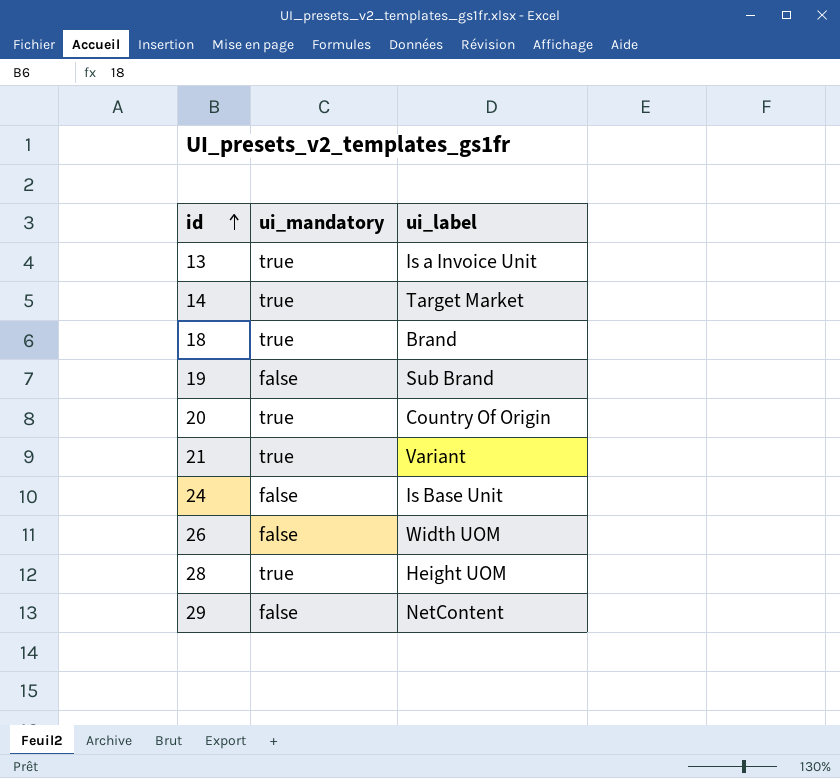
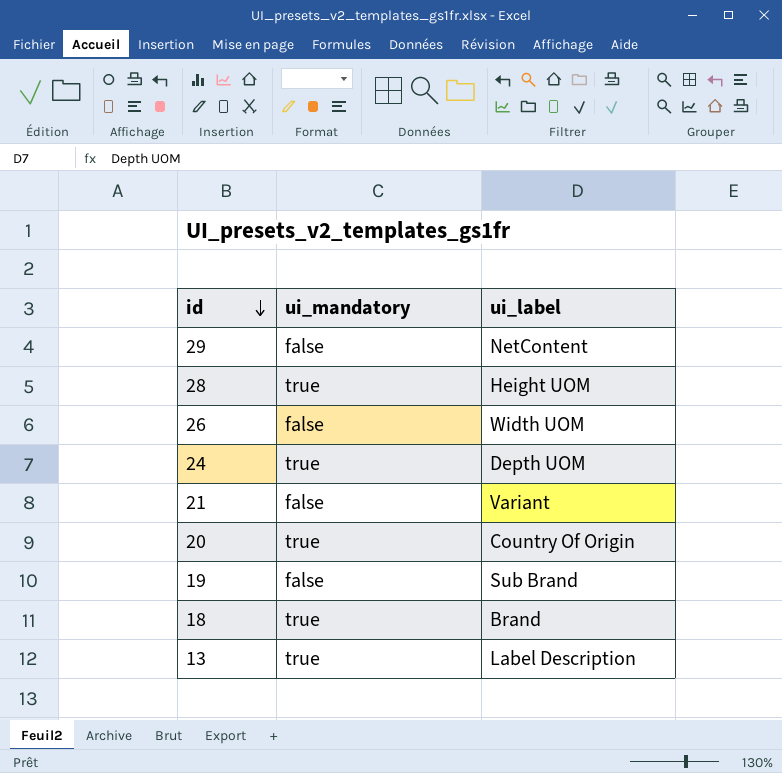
row order: id ascending -> id descending
row 14: true | Target Market -> none
24 | ui_mandatory: false -> true
24 | ui_label: Is Base Unit -> Depth UOM
21 | ui_mandatory: true -> false
13 | ui_label: Is a Invoice Unit -> Label Description

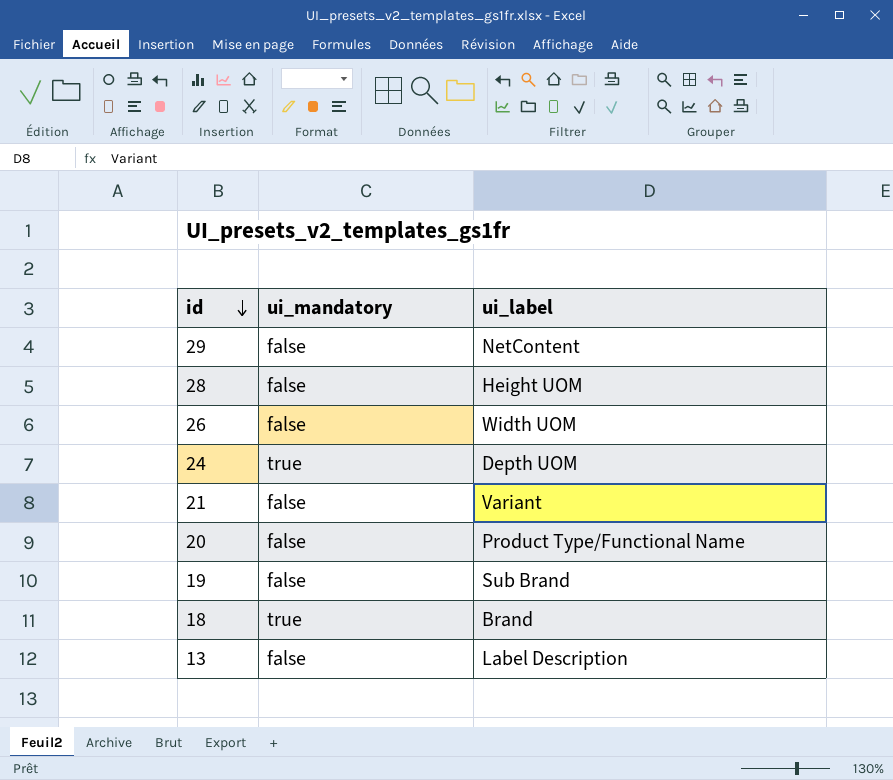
28 | ui_mandatory: true -> false
20 | ui_mandatory: true -> false
20 | ui_label: Country Of Origin -> Product Type/Functional Name
13 | ui_mandatory: true -> false

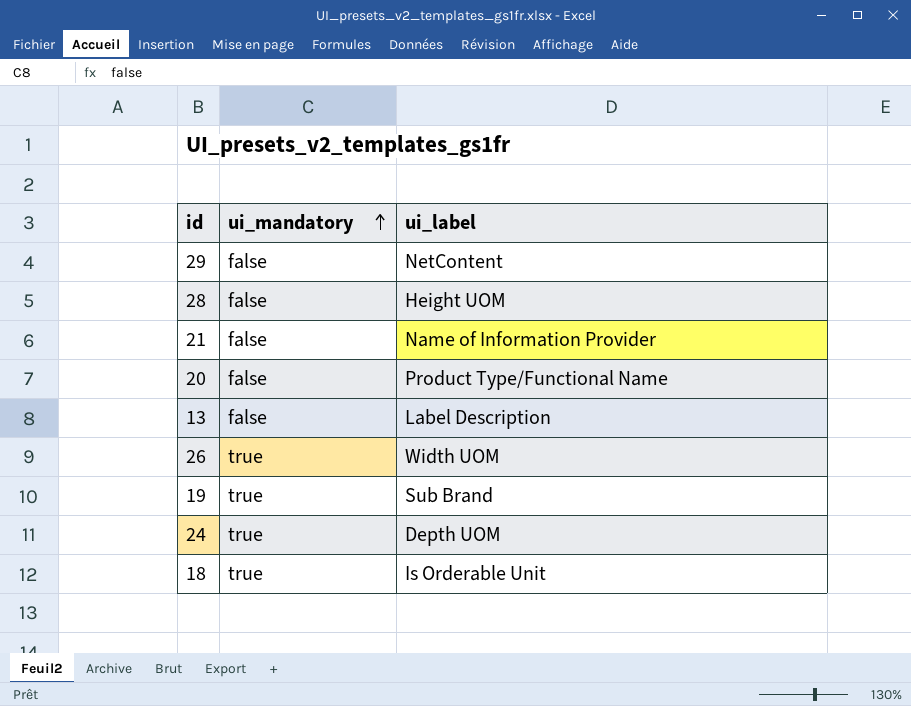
row order: id descending -> ui_mandatory ascending
21 | ui_label: Variant -> Name of Information Provider
26 | ui_mandatory: false -> true
19 | ui_mandatory: false -> true
18 | ui_label: Brand -> Is Orderable Unit

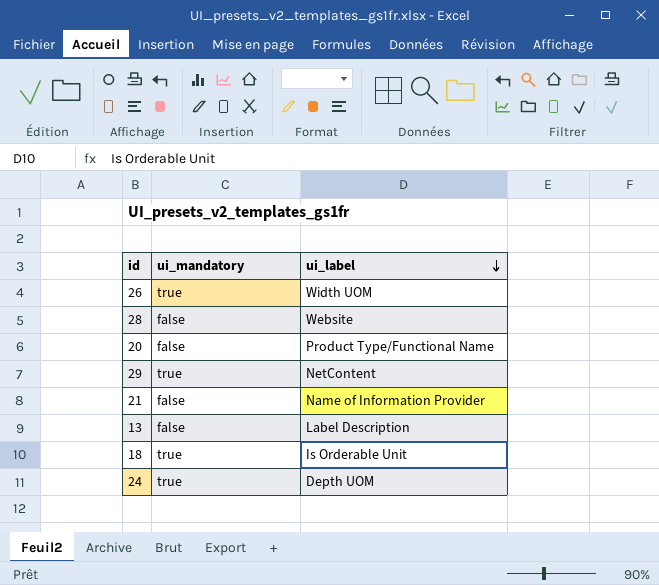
row order: ui_mandatory ascending -> ui_label descending
row 19: true | Sub Brand -> none
28 | ui_label: Height UOM -> Website
29 | ui_mandatory: false -> true

